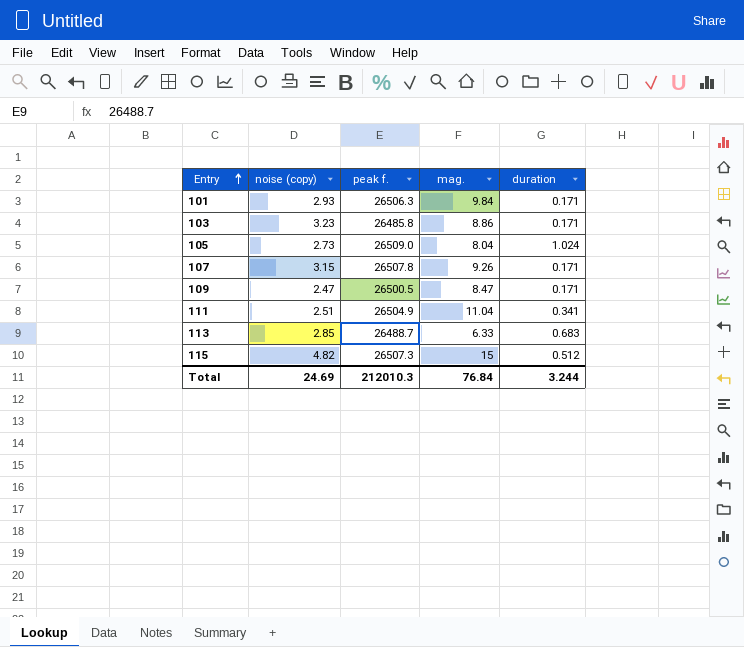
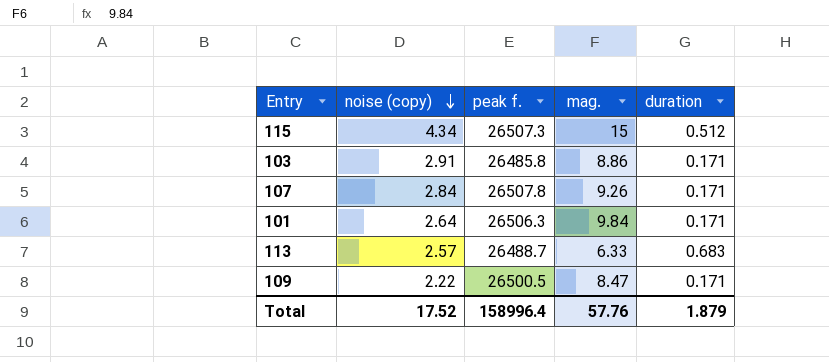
row order: Entry ascending -> noise (copy) descending
row 105: 2.73 | 26509.0 | 8.04 | 1.024 -> none
row 111: 2.51 | 26504.9 | 11.04 | 0.341 -> none
115 | noise (copy): 4.82 -> 4.34
103 | noise (copy): 3.23 -> 2.91
107 | noise (copy): 3.15 -> 2.84
101 | noise (copy): 2.93 -> 2.64
113 | noise (copy): 2.85 -> 2.57
109 | noise (copy): 2.47 -> 2.22
Total | noise (copy): 24.69 -> 17.52
Total | peak f.: 212010.3 -> 158996.4
Total | mag.: 76.84 -> 57.76
Total | duration: 3.244 -> 1.879

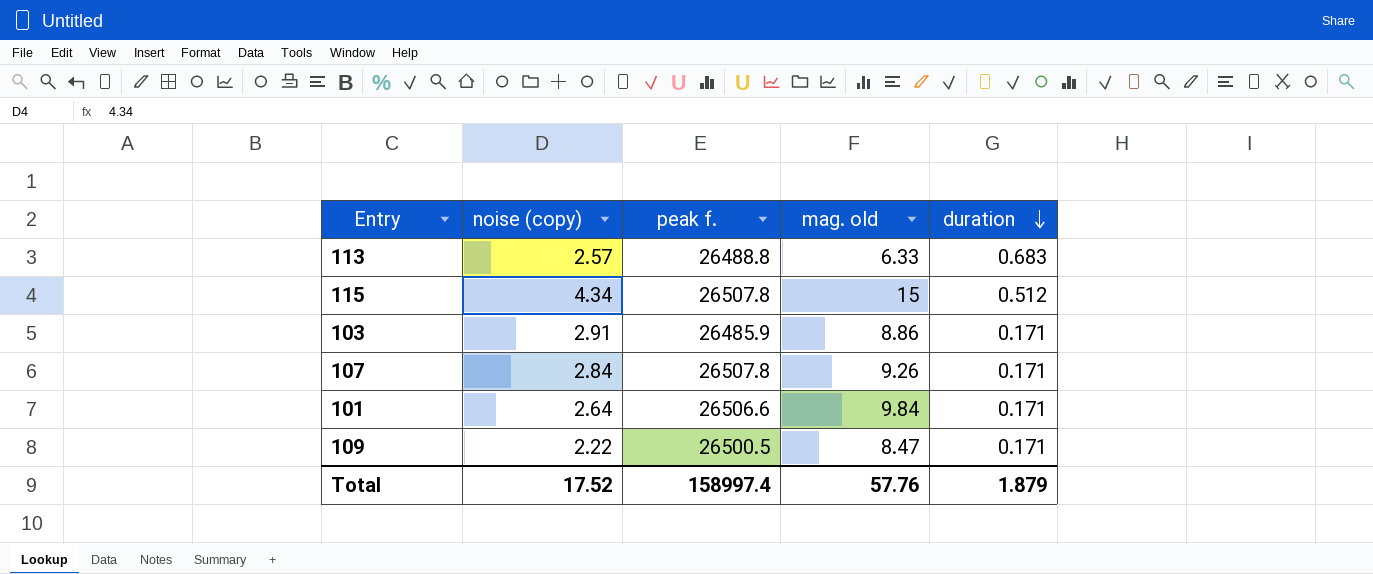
row order: noise (copy) descending -> duration descending
column name: mag. -> mag. old
113 | peak f.: 26488.7 -> 26488.8
115 | peak f.: 26507.3 -> 26507.8
103 | peak f.: 26485.8 -> 26485.9
101 | peak f.: 26506.3 -> 26506.6
Total | peak f.: 158996.4 -> 158997.4

